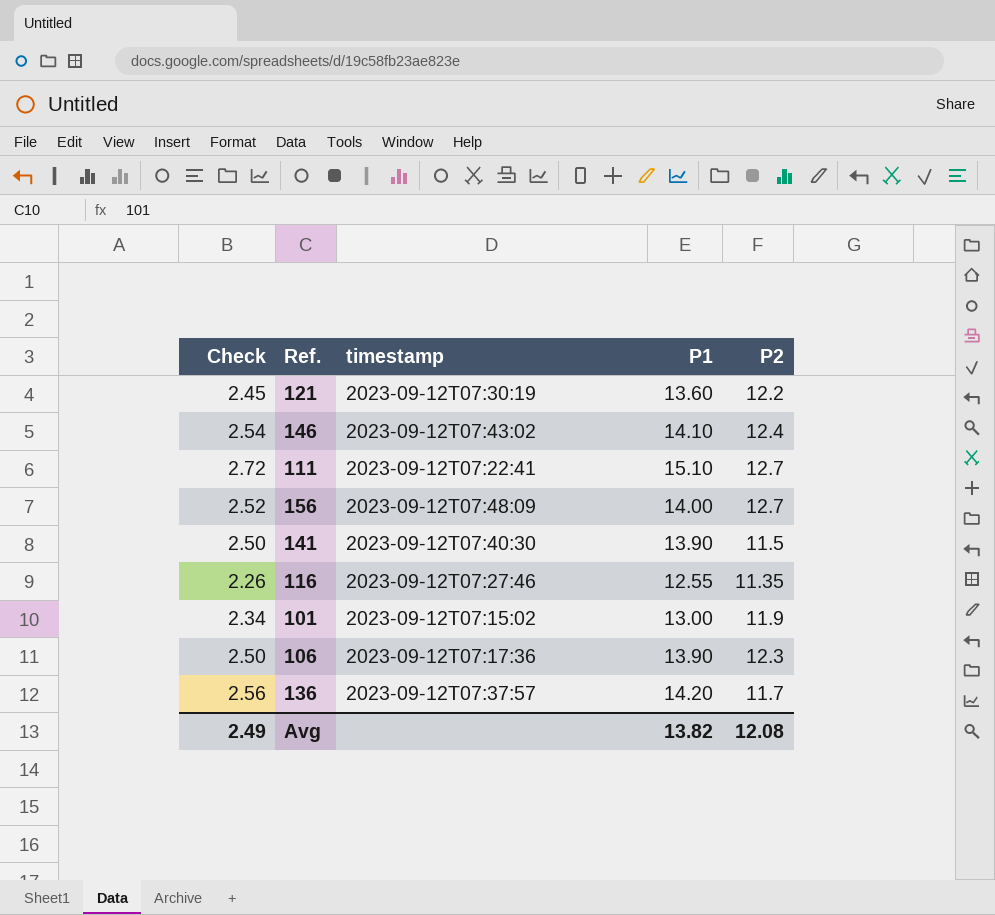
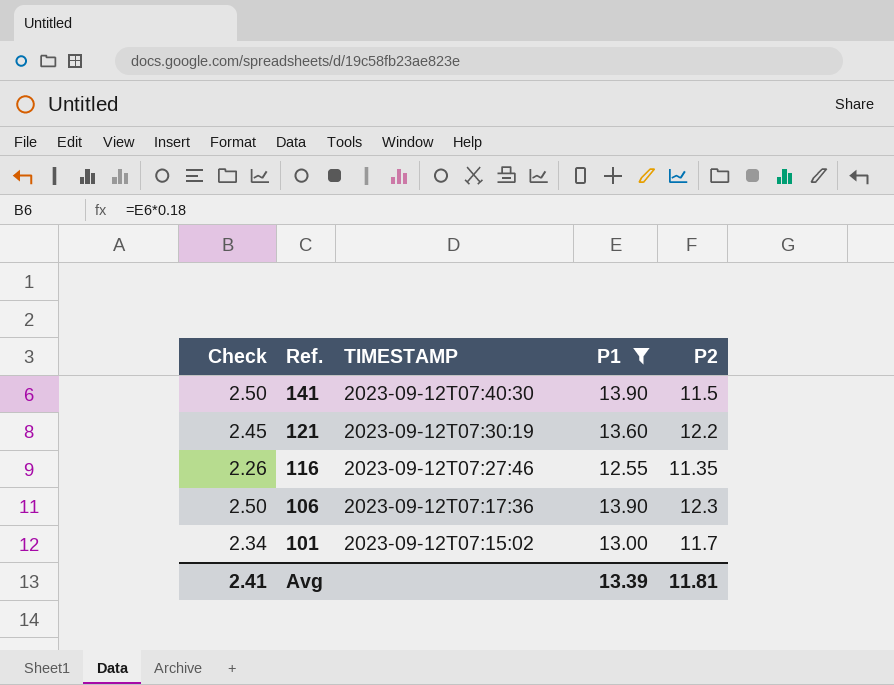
filter: none -> P1 <= 13.90
row order: none -> Ref. descending
column name: timestamp -> TIMESTAMP
101 | P2: 11.9 -> 11.7
Avg | Check: 2.49 -> 2.41
Avg | P1: 13.82 -> 13.39
Avg | P2: 12.08 -> 11.81

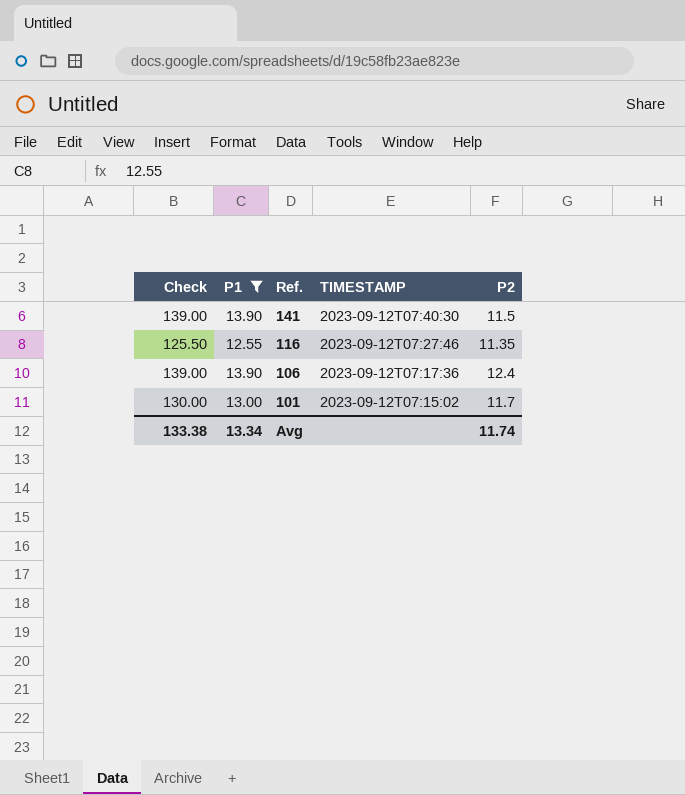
column Check | formula: [P1] * 0.18 -> [P1] * 10
column P1 | position: 4 -> 2
row 121: 2.45 | 2023-09-12T07:30:19 | 13.60 | 12.2 -> none
106 | P2: 12.3 -> 12.4
Avg | Check: 2.41 -> 133.38
Avg | P1: 13.39 -> 13.34
Avg | P2: 11.81 -> 11.74

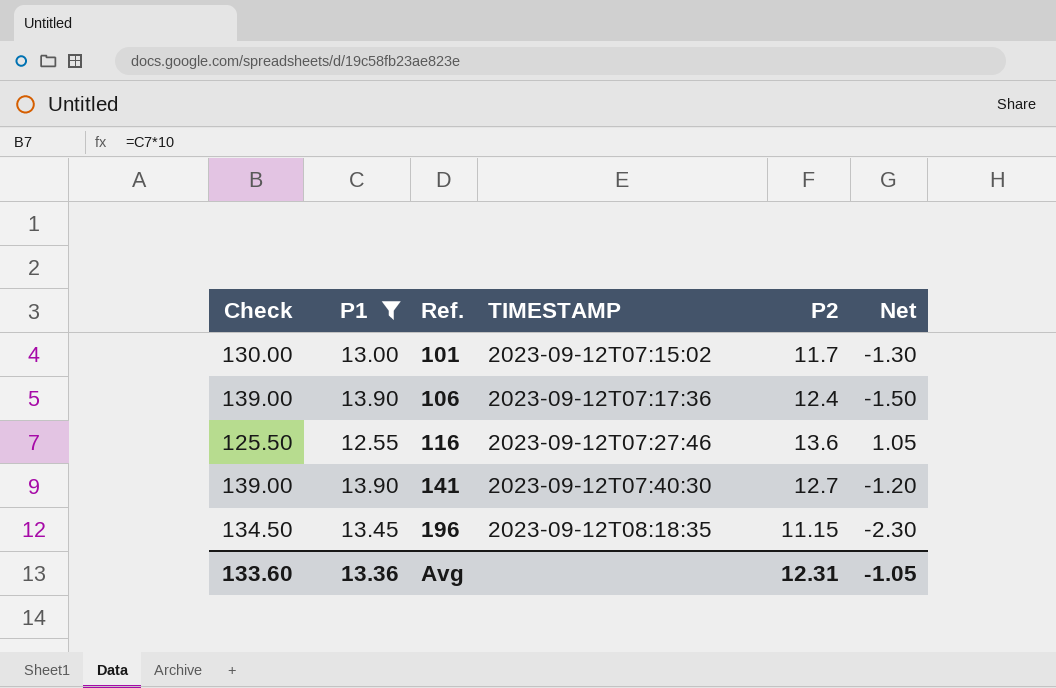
row order: Ref. descending -> Ref. ascending
column Net | formula: none -> [P2] - [P1]
116 | P2: 11.35 -> 13.6
141 | P2: 11.5 -> 12.7
row 196: none -> 134.50 | 13.45 | 2023-09-12T08:18:35 | 11.15 | -2.30
Avg | Check: 133.38 -> 133.60
Avg | P1: 13.34 -> 13.36
Avg | P2: 11.74 -> 12.31

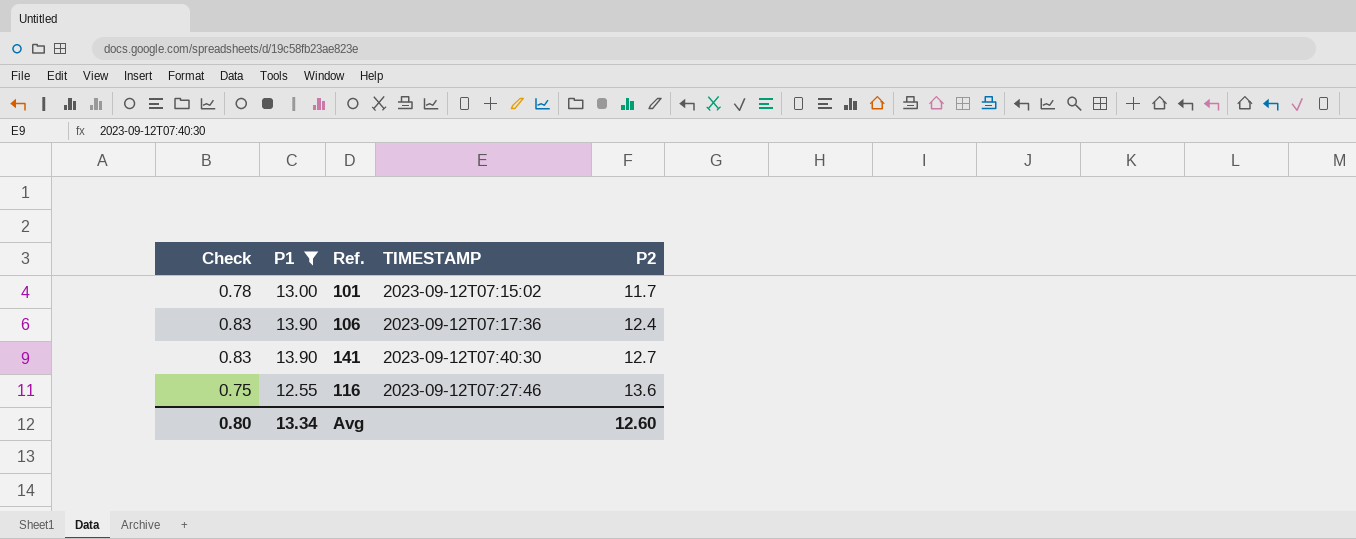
row order: Ref. ascending -> P2 ascending
column Net | formula: [P2] - [P1] -> none
column Check | formula: [P1] * 10 -> [P1] * 0.06
row 196: 134.50 | 13.45 | 2023-09-12T08:18:35 | 11.15 | -2.30 -> none
Avg | Check: 133.60 -> 0.80
Avg | P1: 13.36 -> 13.34
Avg | P2: 12.31 -> 12.60

